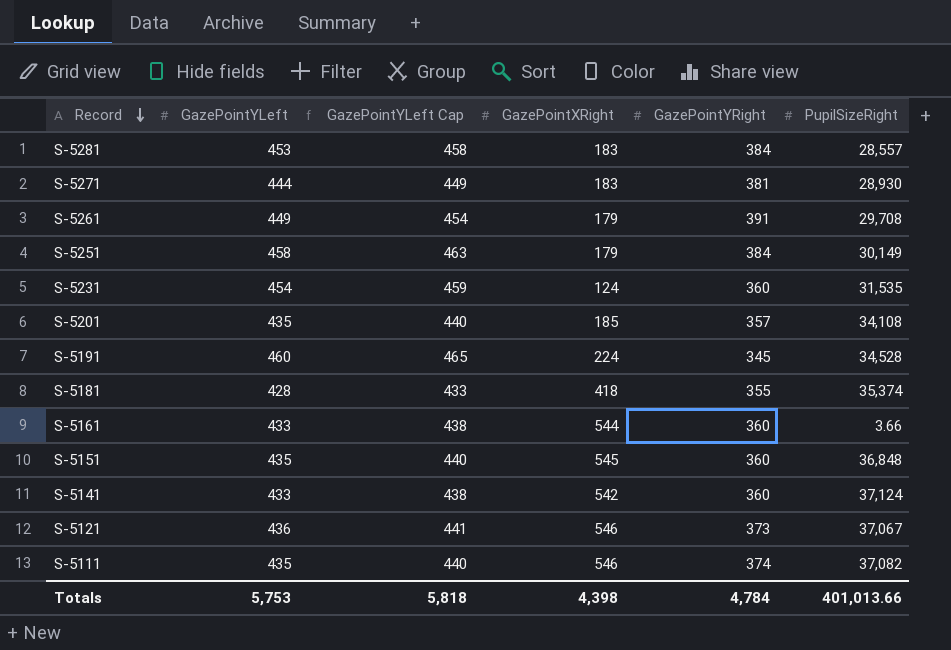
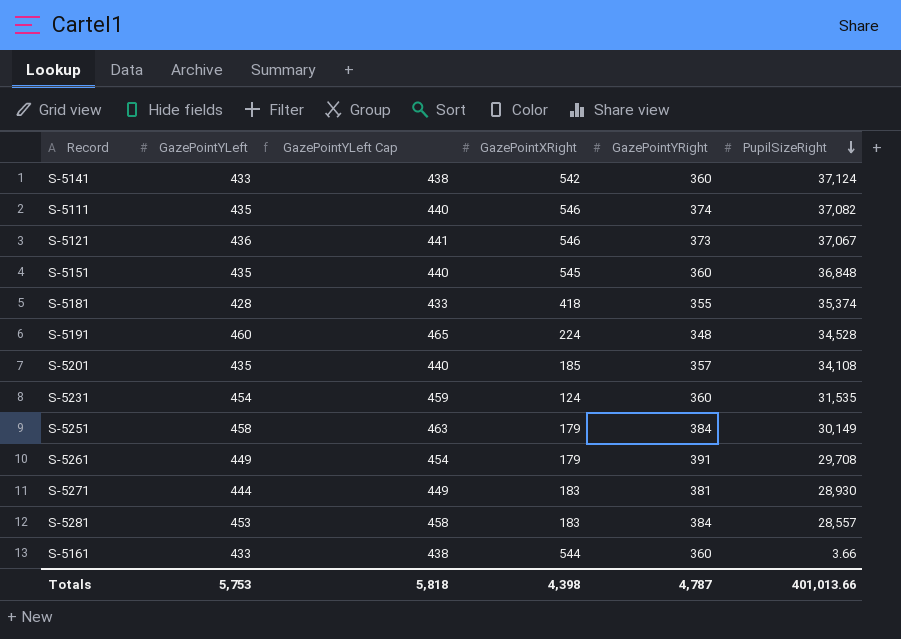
row order: Record descending -> PupilSizeRight descending
S-5191 | GazePointYRight: 345 -> 348
Totals | GazePointYRight: 4,784 -> 4,787

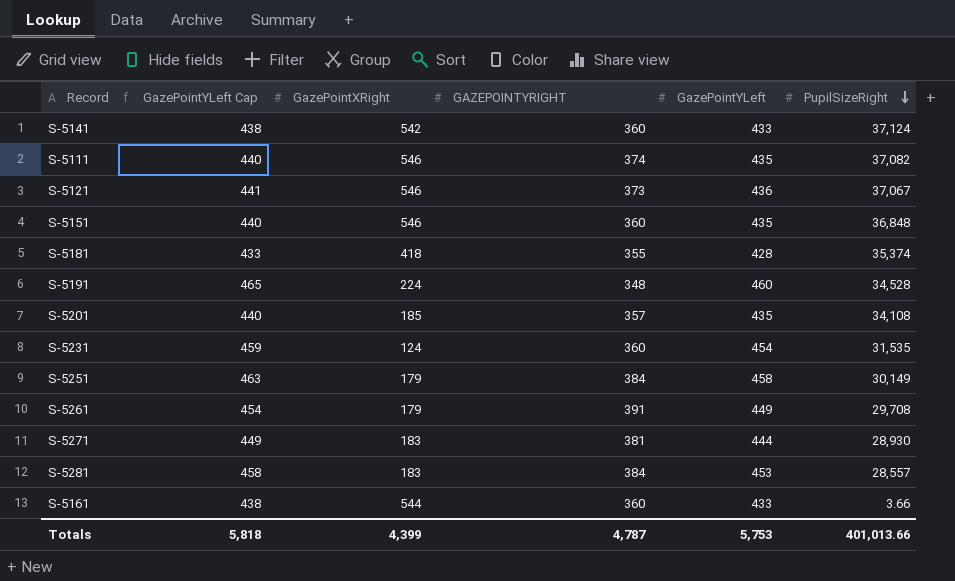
column name: GazePointYRight -> GAZEPOINTYRIGHT
column GazePointYLeft | position: 2 -> 5
S-5151 | GazePointXRight: 545 -> 546
Totals | GazePointXRight: 4,398 -> 4,399

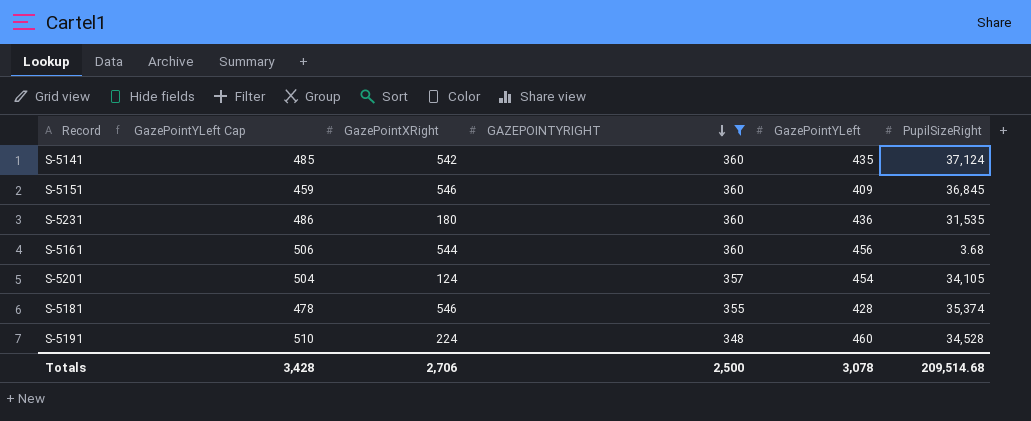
filter: none -> GAZEPOINTYRIGHT <= 360
row order: PupilSizeRight descending -> GAZEPOINTYRIGHT descending
column GazePointYLeft Cap | formula: [GazePointYLeft] + 5 -> [GazePointYLeft] + 50
S-5141 | GazePointYLeft: 433 -> 435
S-5151 | GazePointYLeft: 435 -> 409
S-5151 | PupilSizeRight: 36,848 -> 36,845
S-5231 | GazePointXRight: 124 -> 180
S-5231 | GazePointYLeft: 454 -> 436
S-5161 | GazePointYLeft: 433 -> 456
S-5161 | PupilSizeRight: 3.66 -> 3.68
S-5201 | GazePointXRight: 185 -> 124
S-5201 | GazePointYLeft: 435 -> 454
S-5201 | PupilSizeRight: 34,108 -> 34,105
S-5181 | GazePointXRight: 418 -> 546
Totals | GazePointYLeft Cap: 5,818 -> 3,428
Totals | GazePointXRight: 4,399 -> 2,706
Totals | GAZEPOINTYRIGHT: 4,787 -> 2,500
Totals | GazePointYLeft: 5,753 -> 3,078
Totals | PupilSizeRight: 401,013.66 -> 209,514.68

